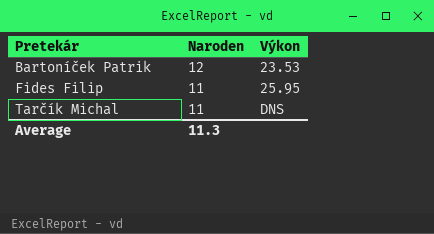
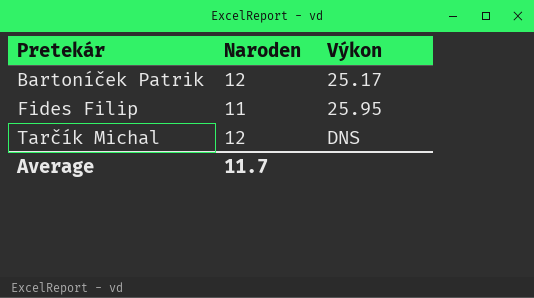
Bartoníček Patrik | Výkon: 23.53 -> 25.17
Tarčík Michal | Naroden: 11 -> 12
Average | Naroden: 11.3 -> 11.7

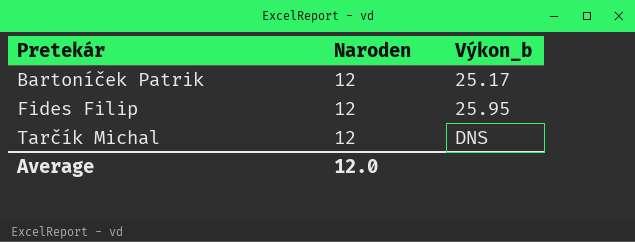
column name: Výkon -> Výkon_b
Fides Filip | Naroden: 11 -> 12
Average | Naroden: 11.7 -> 12.0

